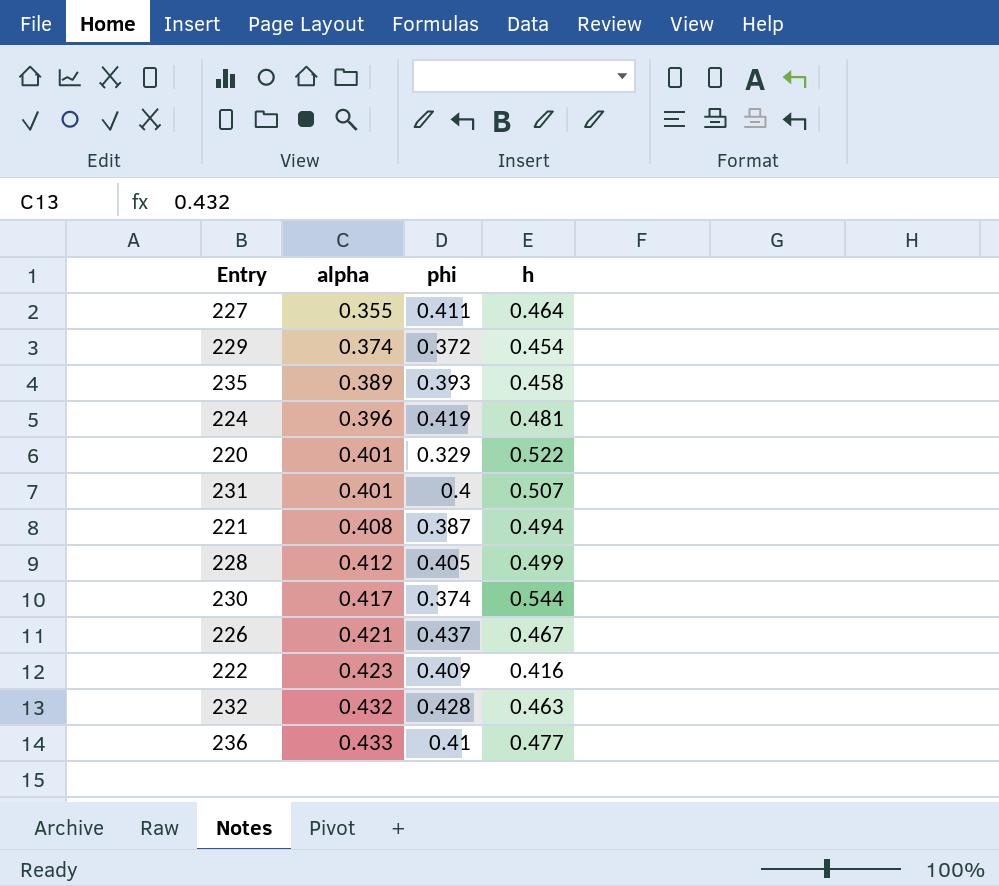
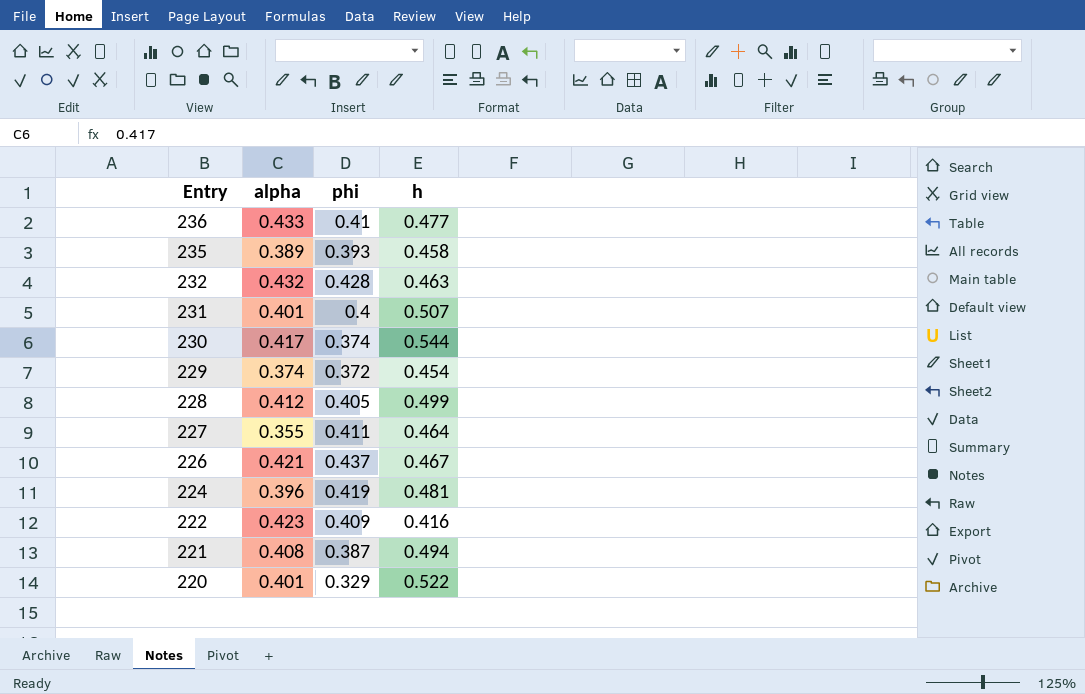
row order: alpha ascending -> Entry descending

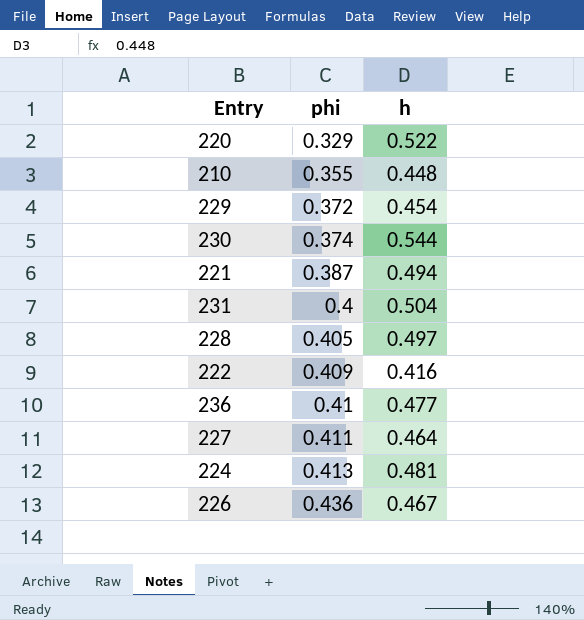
row order: Entry descending -> phi ascending
column alpha | position: 2 -> none
row 235: 0.389 | 0.393 | 0.458 -> none
row 232: 0.432 | 0.428 | 0.463 -> none
row 210: none -> 0.355 | 0.448
231 | h: 0.507 -> 0.504
228 | h: 0.499 -> 0.497
224 | phi: 0.419 -> 0.413
226 | phi: 0.437 -> 0.436

